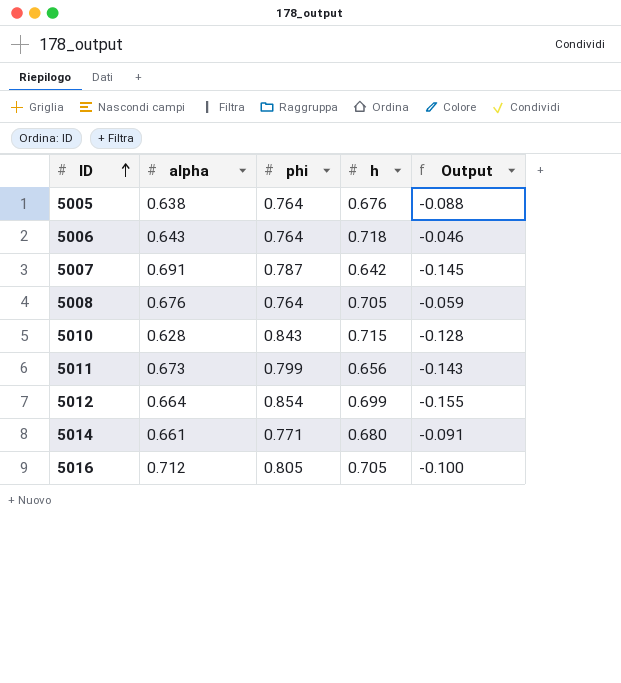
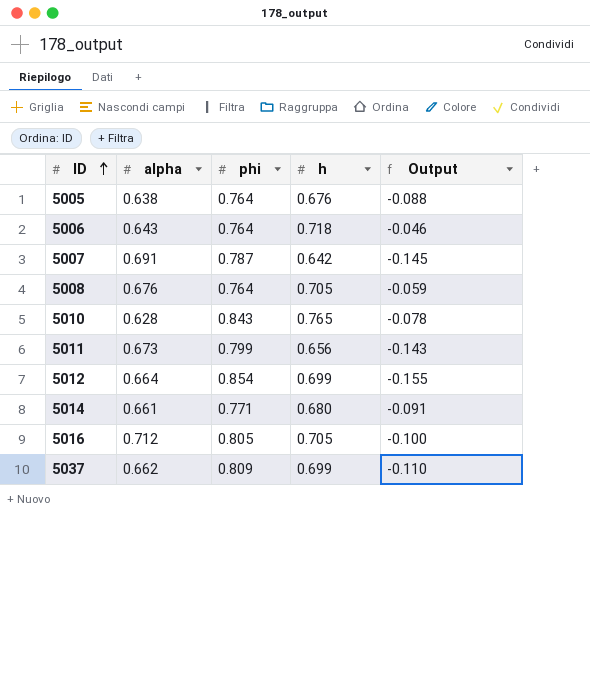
5010 | h: 0.715 -> 0.765
5010 | Output: -0.128 -> -0.078
row 5037: none -> 0.662 | 0.809 | 0.699 | -0.110

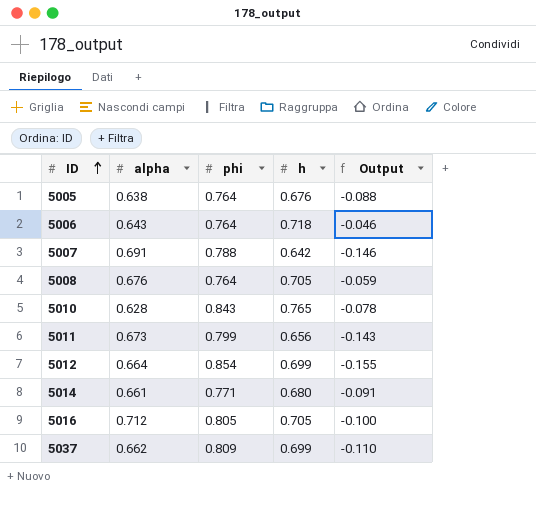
5007 | phi: 0.787 -> 0.788
5007 | Output: -0.145 -> -0.146

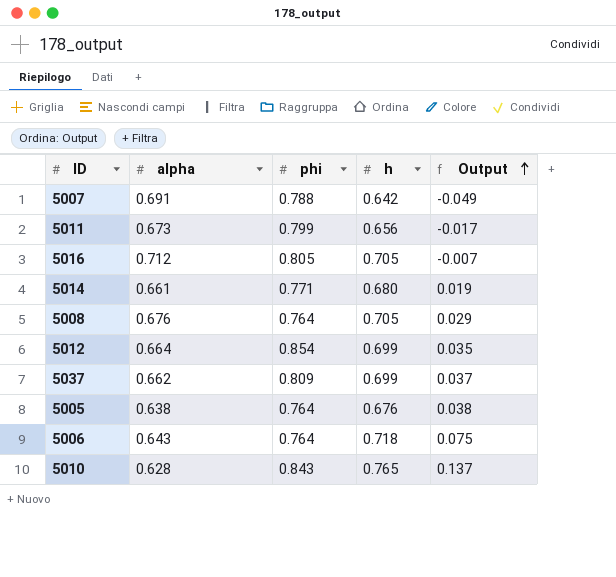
row order: ID ascending -> Output ascending
column Output | formula: [h] - [phi] -> [h] - [alpha]

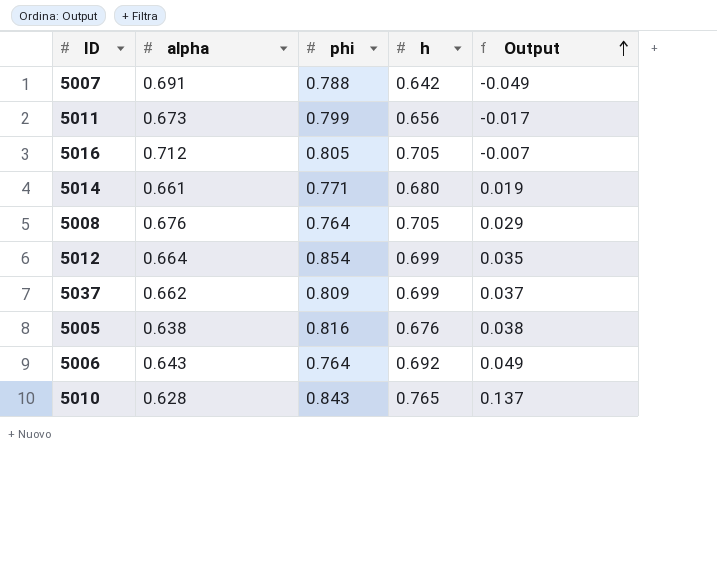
5005 | phi: 0.764 -> 0.816
5006 | h: 0.718 -> 0.692
5006 | Output: 0.075 -> 0.049

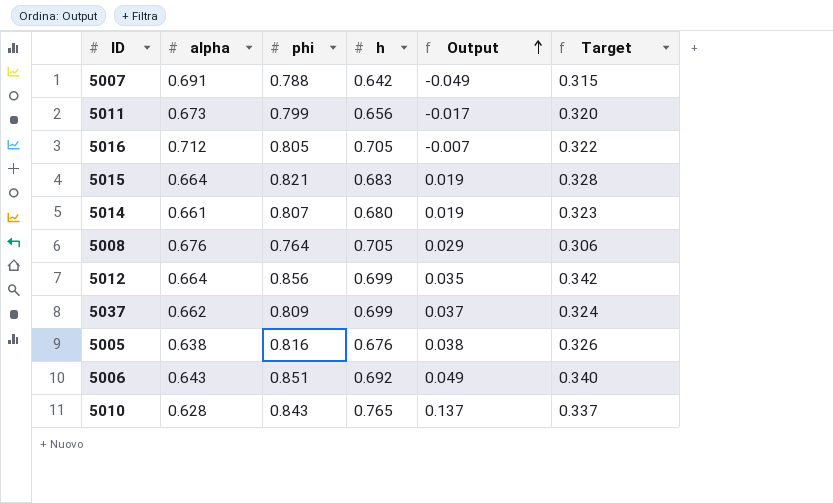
column Target | formula: none -> [phi] * 0.4
row 5015: none -> 0.664 | 0.821 | 0.683 | 0.019 | 0.328
5014 | phi: 0.771 -> 0.807
5012 | phi: 0.854 -> 0.856
5006 | phi: 0.764 -> 0.851

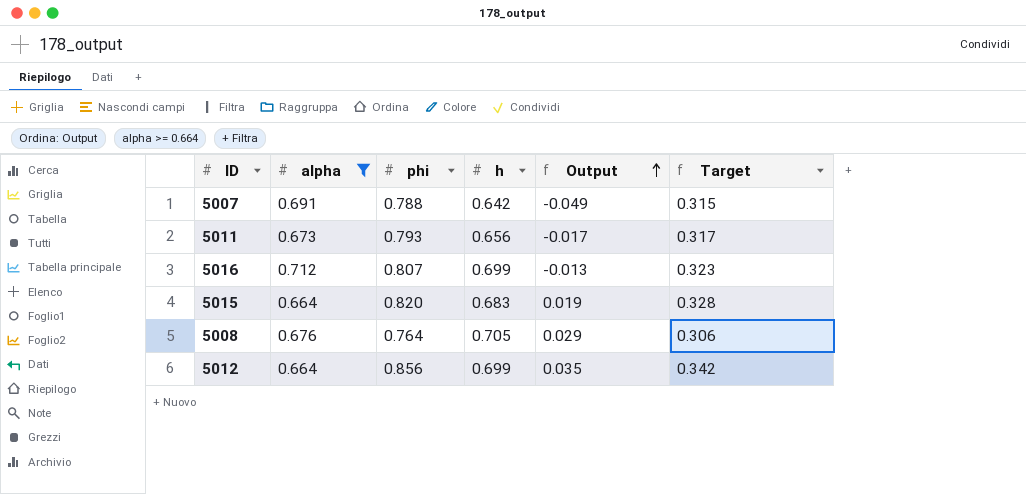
filter: none -> alpha >= 0.664
5011 | phi: 0.799 -> 0.793
5011 | Target: 0.320 -> 0.317
5016 | phi: 0.805 -> 0.807
5016 | h: 0.705 -> 0.699
5016 | Output: -0.007 -> -0.013
5016 | Target: 0.322 -> 0.323
5015 | phi: 0.821 -> 0.820

